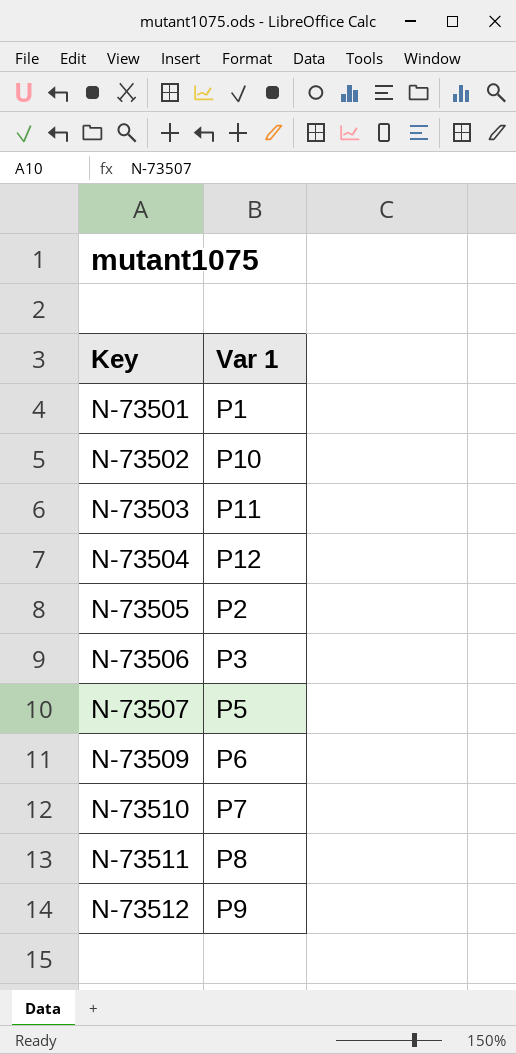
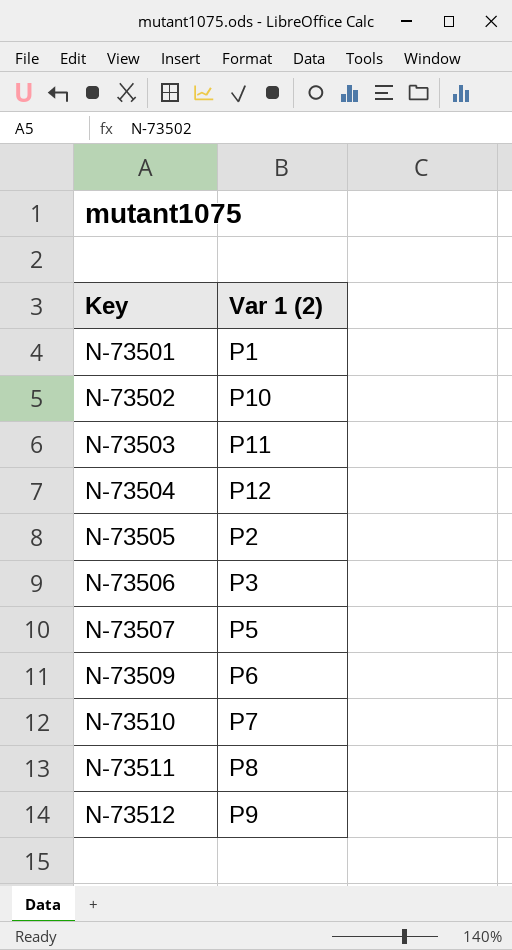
column name: Var 1 -> Var 1 (2)

